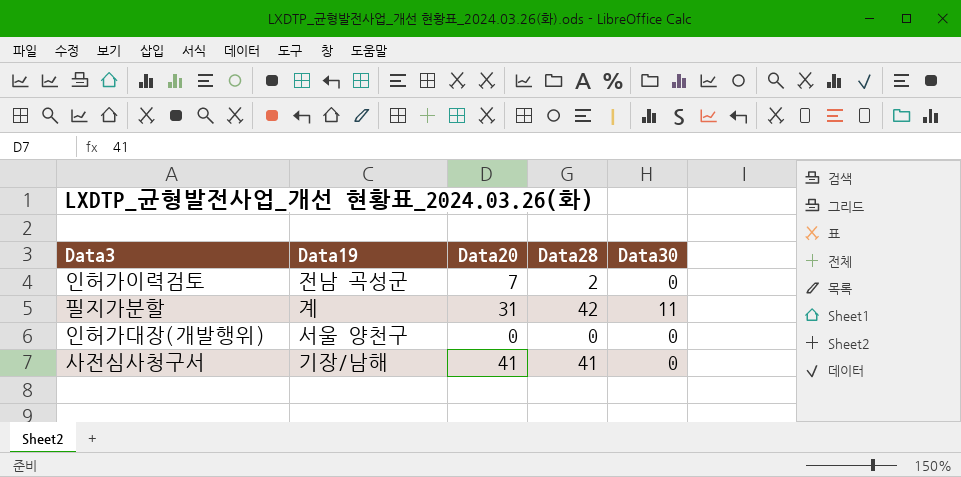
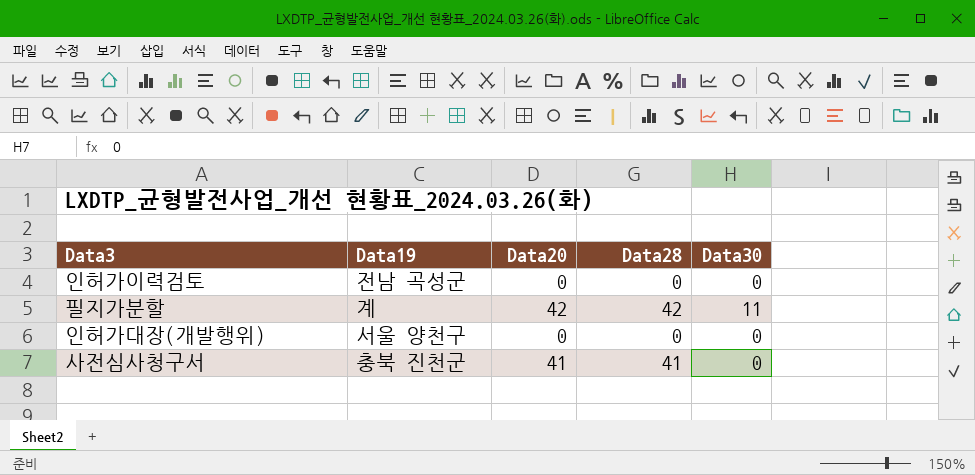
인허가이력검토 | Data20: 7 -> 0
인허가이력검토 | Data28: 2 -> 0
필지가분할 | Data20: 31 -> 42
사전심사청구서 | Data19: 기장/남해 -> 충북 진천군

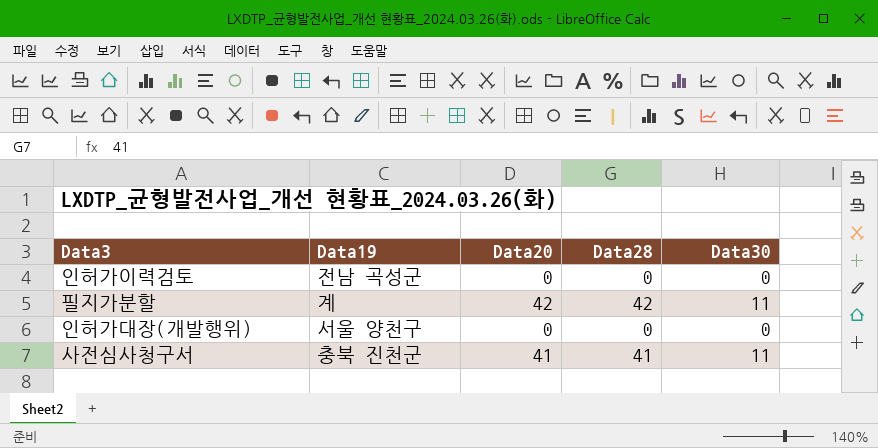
사전심사청구서 | Data30: 0 -> 11

